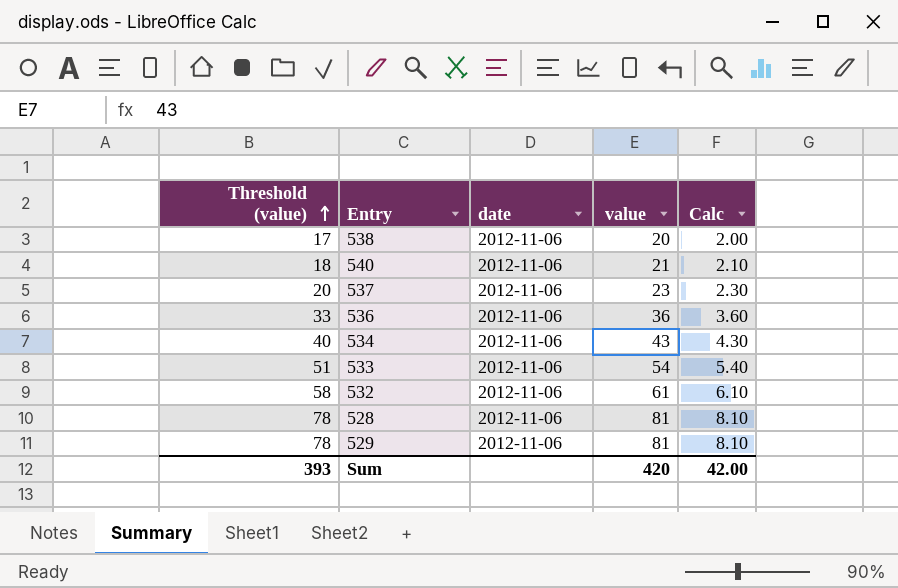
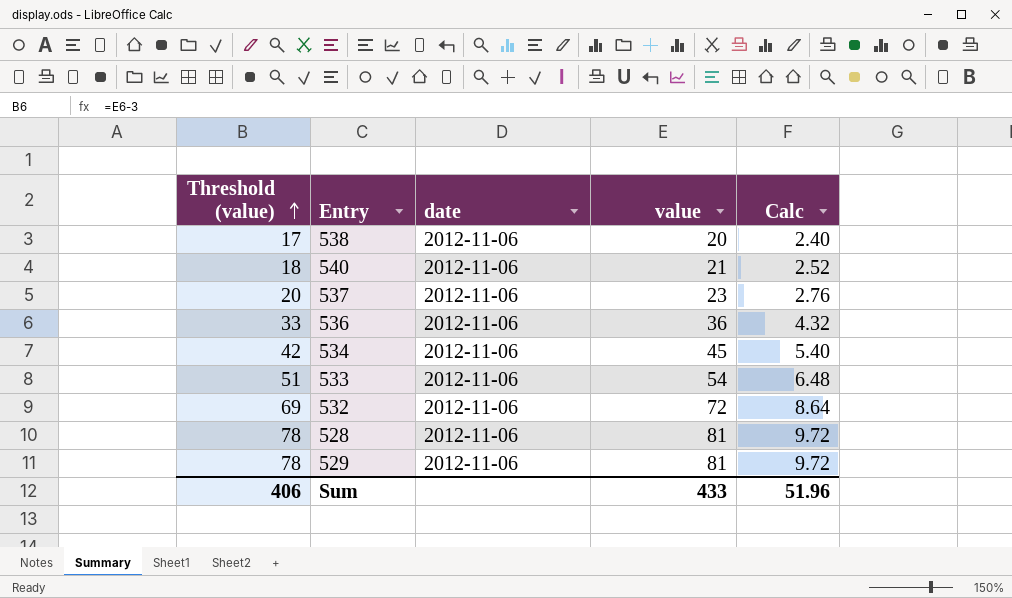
column Calc | formula: [value] * 0.1 -> [value] * 0.12
534 | Threshold (value): 40 -> 42
534 | value: 43 -> 45
532 | Threshold (value): 58 -> 69
532 | value: 61 -> 72
Sum | Threshold (value): 393 -> 406
Sum | value: 420 -> 433
Sum | Calc: 42.00 -> 51.96

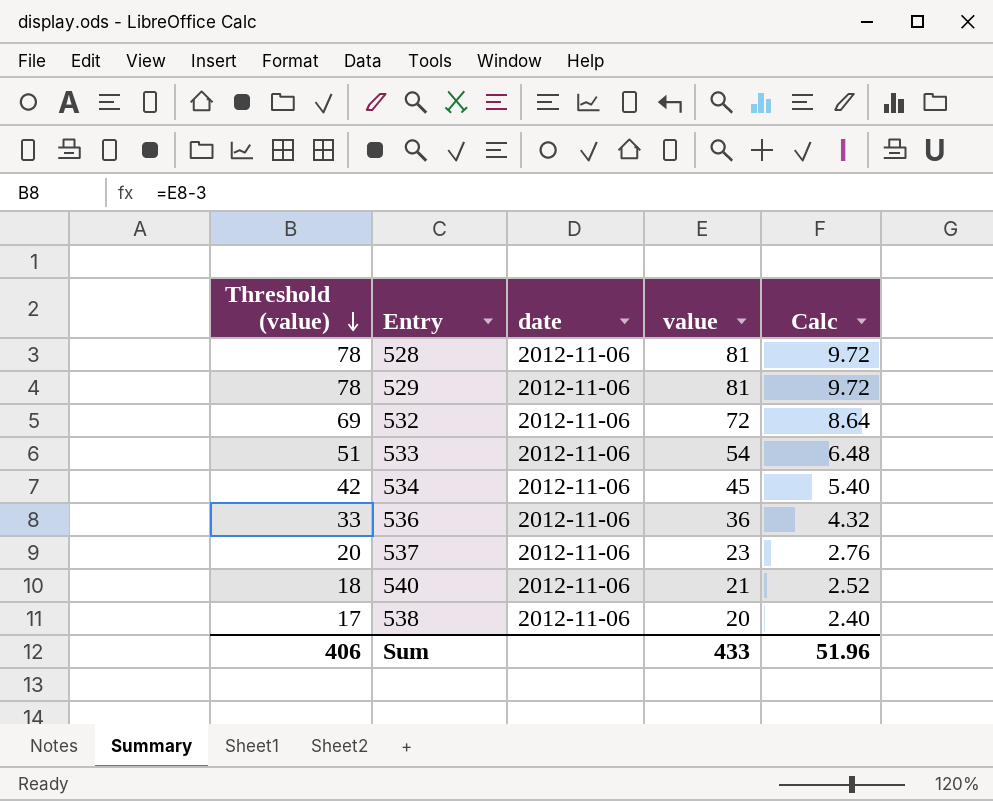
row order: Threshold (value) ascending -> Threshold (value) descending

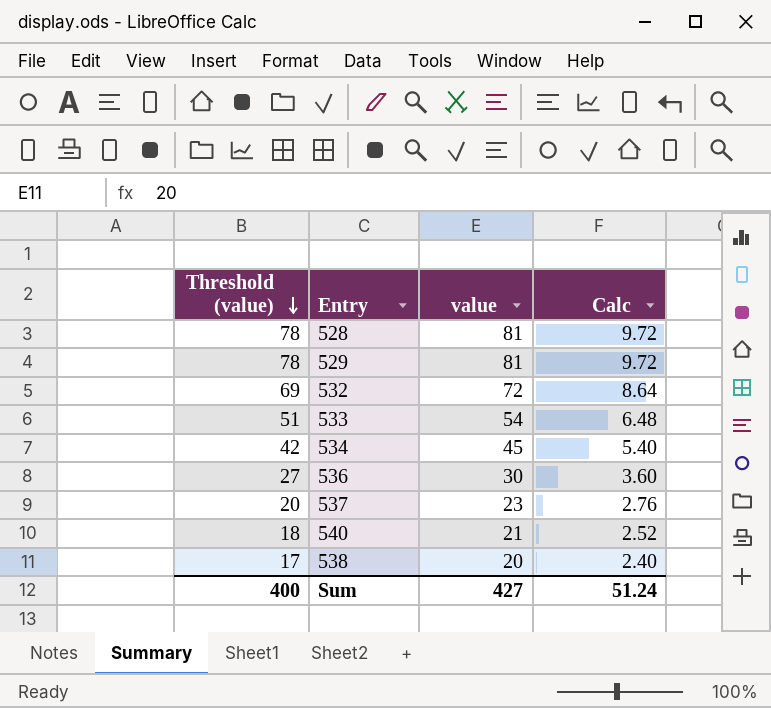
column date | position: 3 -> none
536 | Threshold (value): 33 -> 27
536 | value: 36 -> 30
536 | Calc: 4.32 -> 3.60
Sum | Threshold (value): 406 -> 400
Sum | value: 433 -> 427
Sum | Calc: 51.96 -> 51.24

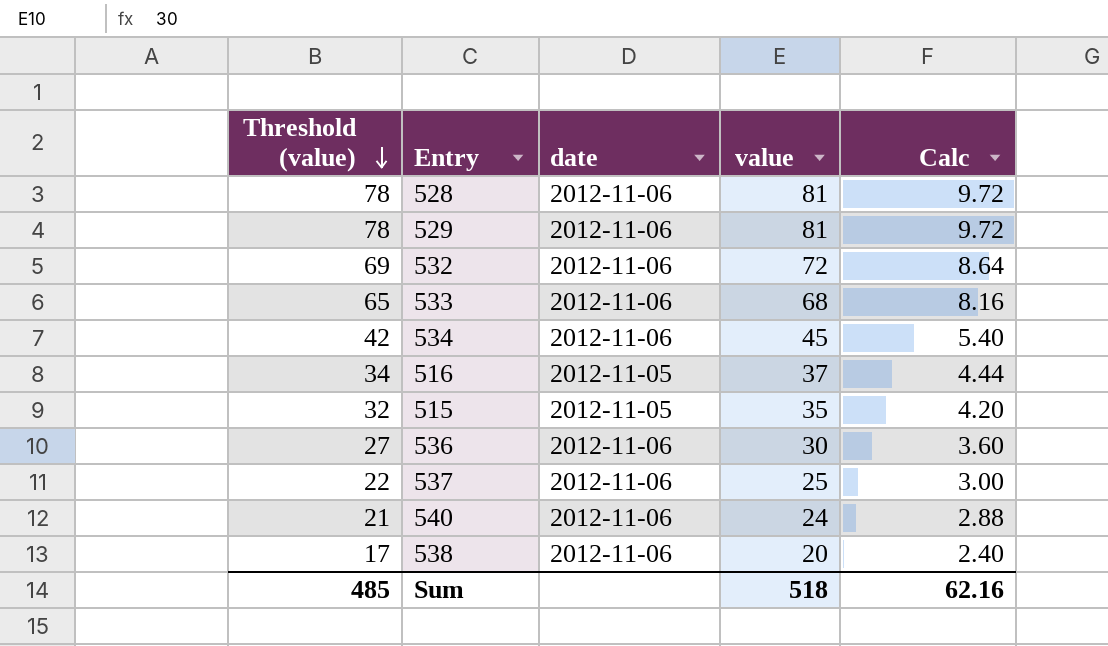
column date | position: none -> 3
533 | Threshold (value): 51 -> 65
533 | value: 54 -> 68
533 | Calc: 6.48 -> 8.16
row 516: none -> 34 | 2012-11-05 | 37 | 4.44
row 515: none -> 32 | 2012-11-05 | 35 | 4.20
537 | Threshold (value): 20 -> 22
537 | value: 23 -> 25
537 | Calc: 2.76 -> 3.00
540 | Threshold (value): 18 -> 21
540 | value: 21 -> 24
540 | Calc: 2.52 -> 2.88
Sum | Threshold (value): 400 -> 485
Sum | value: 427 -> 518
Sum | Calc: 51.24 -> 62.16

